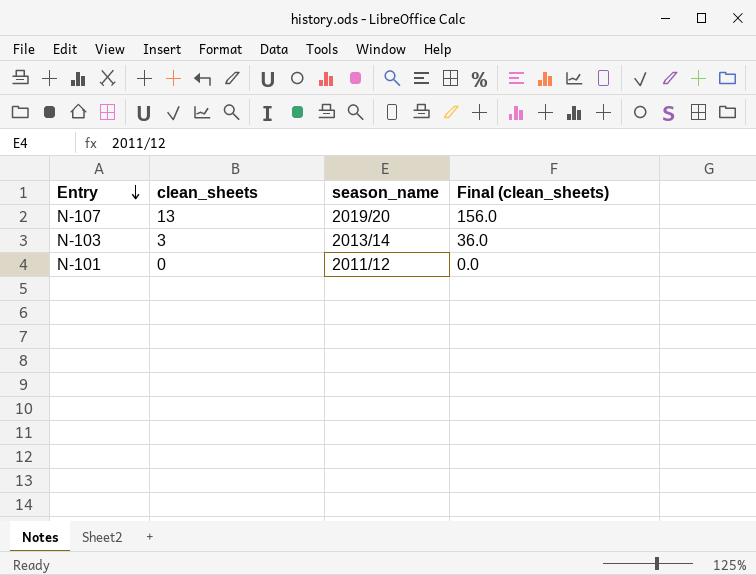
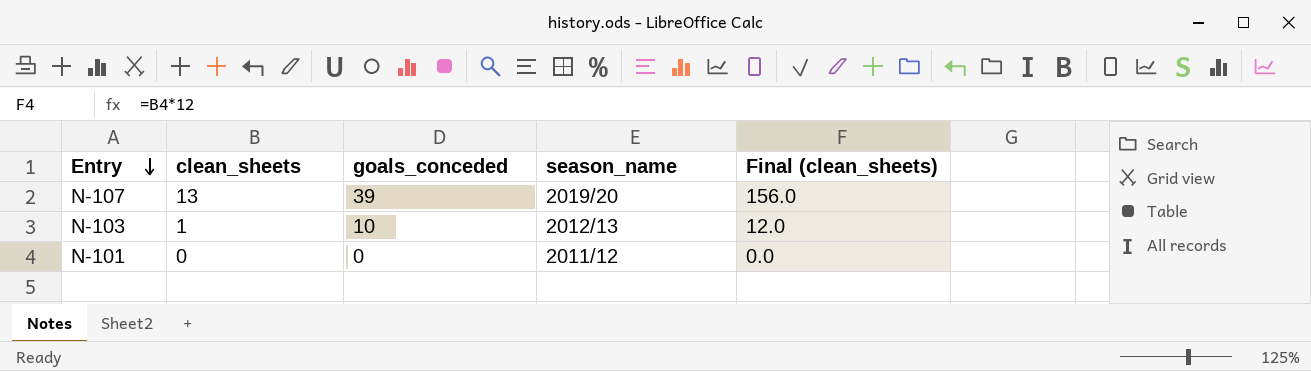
column goals_conceded | position: none -> 3
N-103 | clean_sheets: 3 -> 1
N-103 | season_name: 2013/14 -> 2012/13
N-103 | Final (clean_sheets): 36.0 -> 12.0

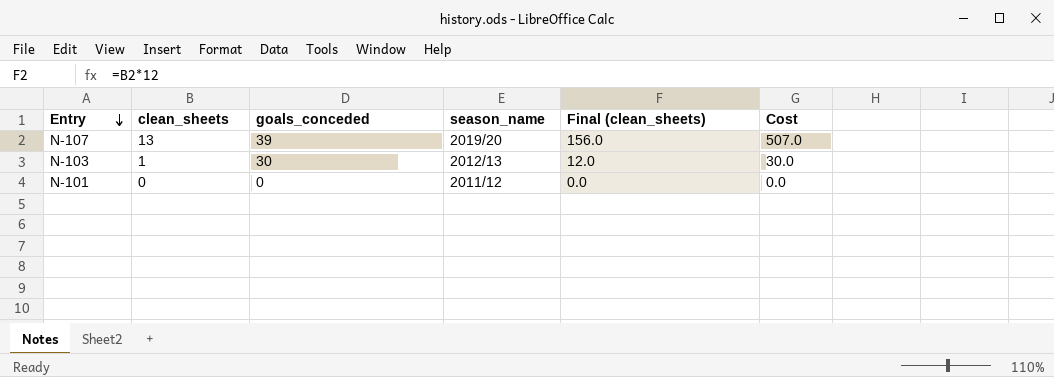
column Cost | formula: none -> [clean_sheets] * [goals_conceded]
N-103 | goals_conceded: 10 -> 30

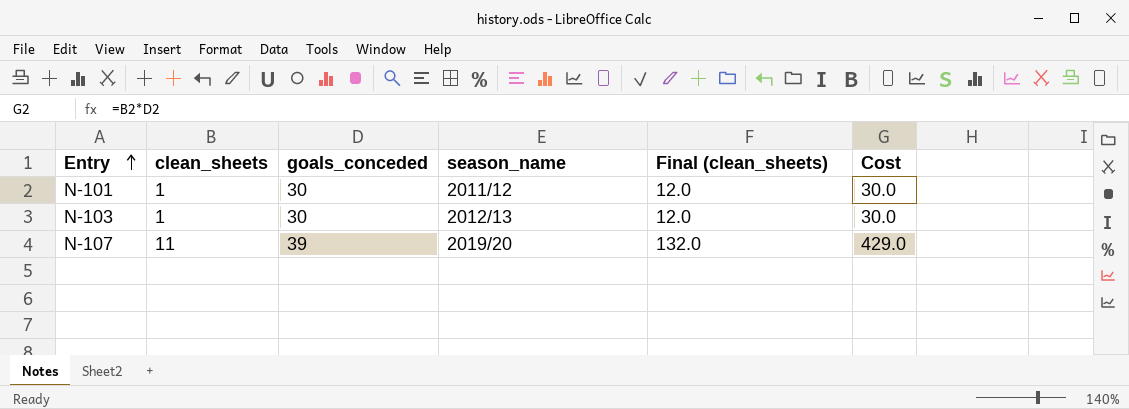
row order: Entry descending -> Entry ascending
N-101 | clean_sheets: 0 -> 1
N-101 | goals_conceded: 0 -> 30
N-101 | Final (clean_sheets): 0.0 -> 12.0
N-101 | Cost: 0.0 -> 30.0
N-107 | clean_sheets: 13 -> 11
N-107 | Final (clean_sheets): 156.0 -> 132.0
N-107 | Cost: 507.0 -> 429.0

